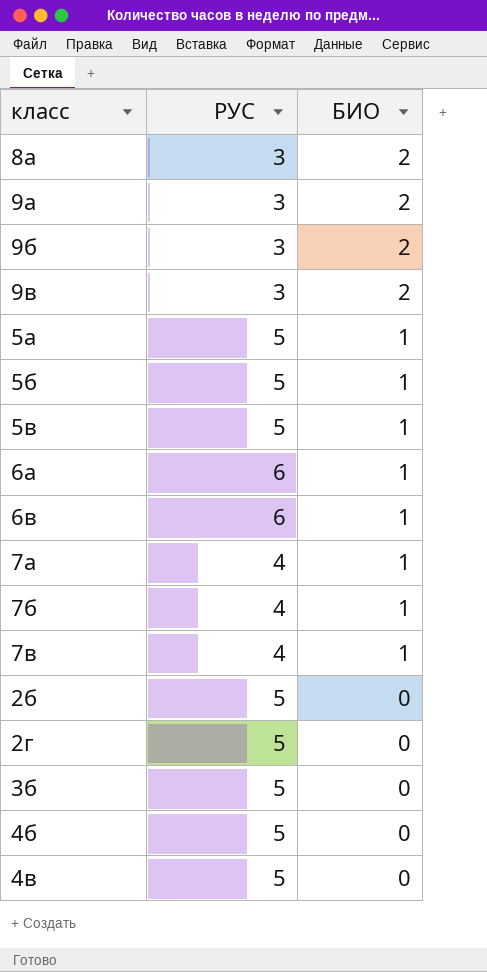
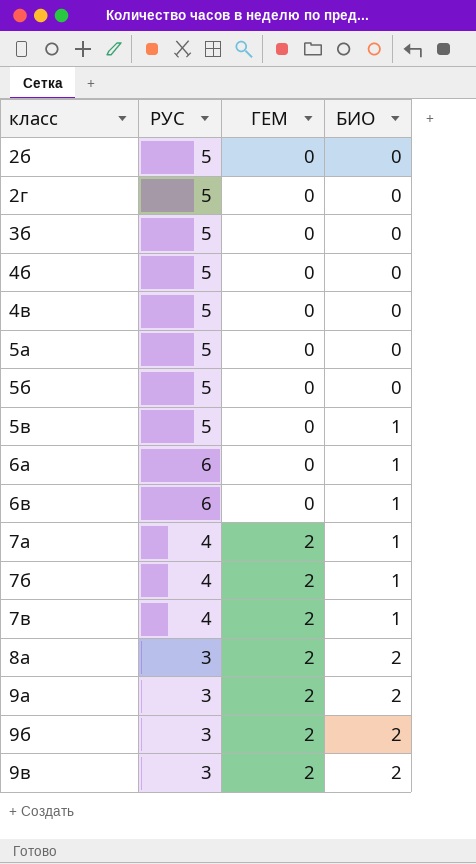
row order: БИО descending -> класс ascending
column ГЕМ | position: none -> 3
5а | БИО: 1 -> 0
5б | БИО: 1 -> 0

